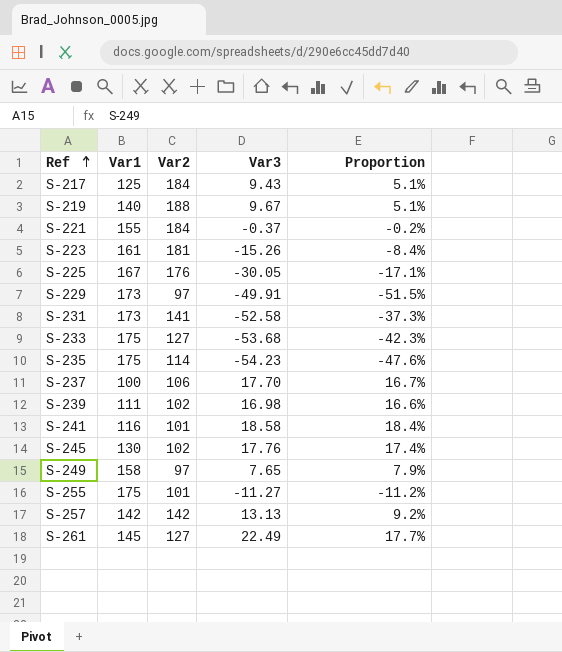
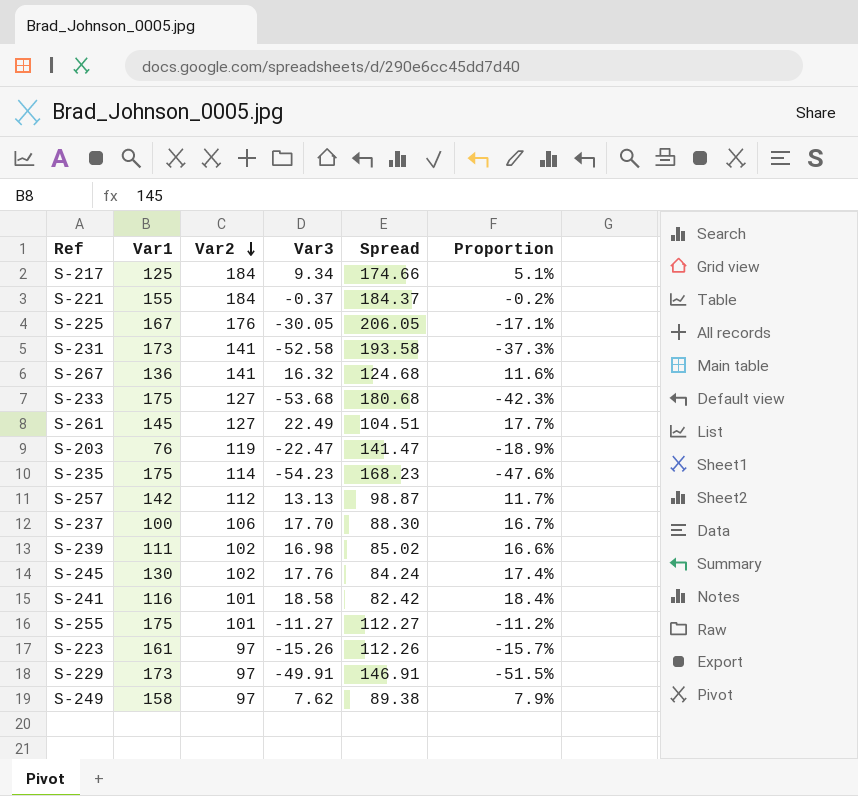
row order: Ref ascending -> Var2 descending
column Spread | formula: none -> [Var2] - [Var3]
row S-219: 140 | 188 | 9.67 | 5.1% -> none
S-217 | Var3: 9.43 -> 9.34
row S-267: none -> 136 | 141 | 16.32 | 124.68 | 11.6%
row S-203: none -> 76 | 119 | -22.47 | 141.47 | -18.9%
S-257 | Var2: 142 -> 112
S-257 | Proportion: 9.2% -> 11.7%
S-223 | Var2: 181 -> 97
S-223 | Proportion: -8.4% -> -15.7%
S-249 | Var3: 7.65 -> 7.62

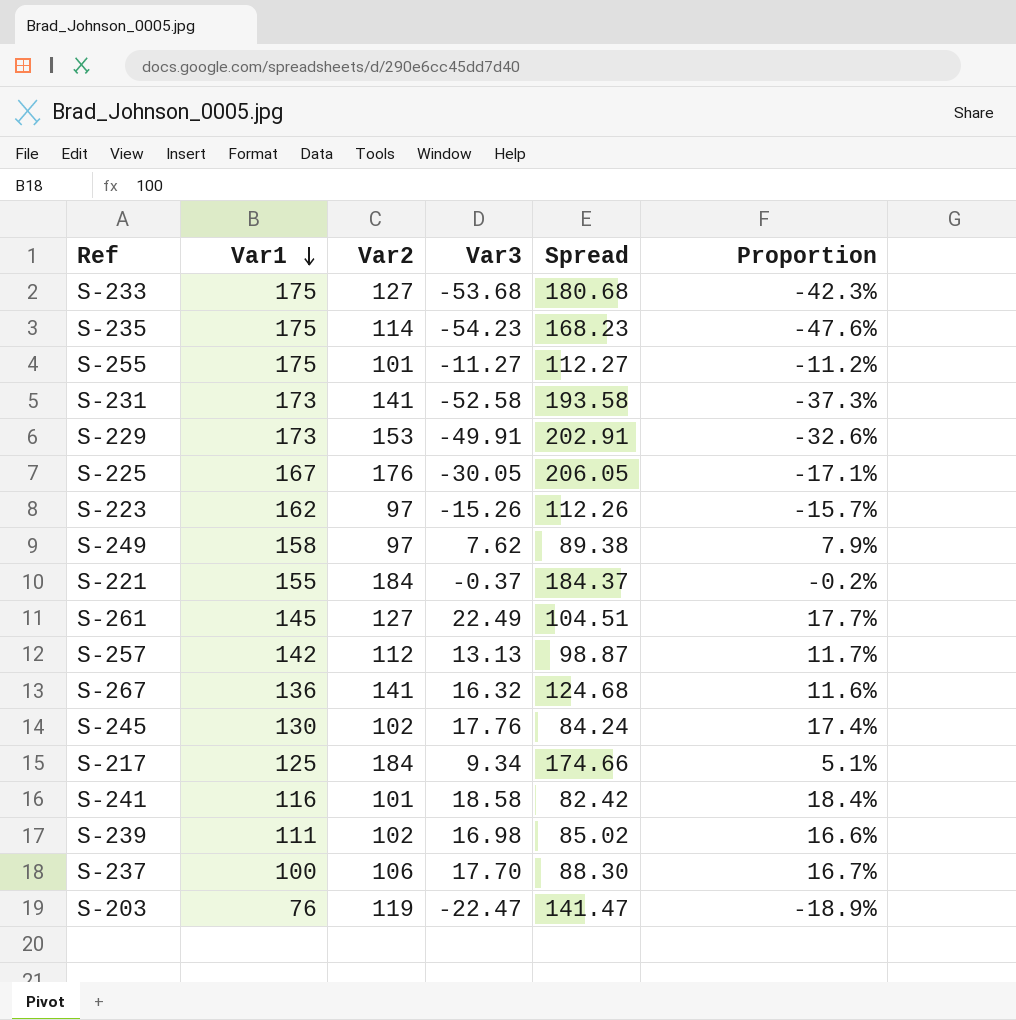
row order: Var2 descending -> Var1 descending
S-229 | Var2: 97 -> 153
S-229 | Spread: 146.91 -> 202.91
S-229 | Proportion: -51.5% -> -32.6%
S-223 | Var1: 161 -> 162

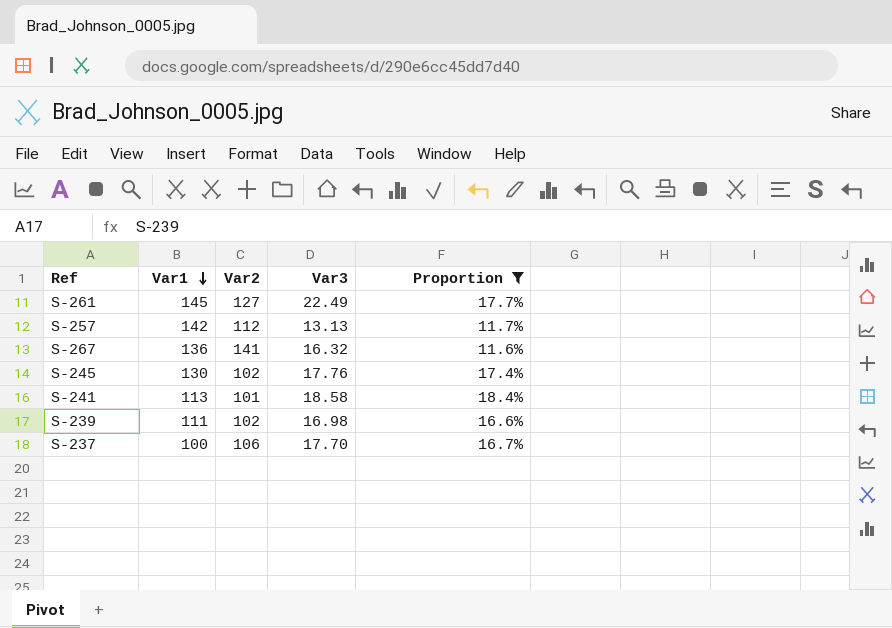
filter: none -> Proportion >= 11.6%
column Spread | formula: [Var2] - [Var3] -> none
S-241 | Var1: 116 -> 113

